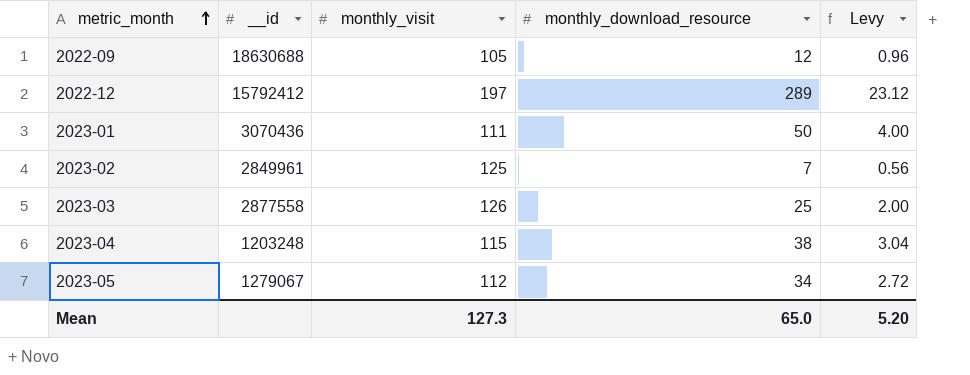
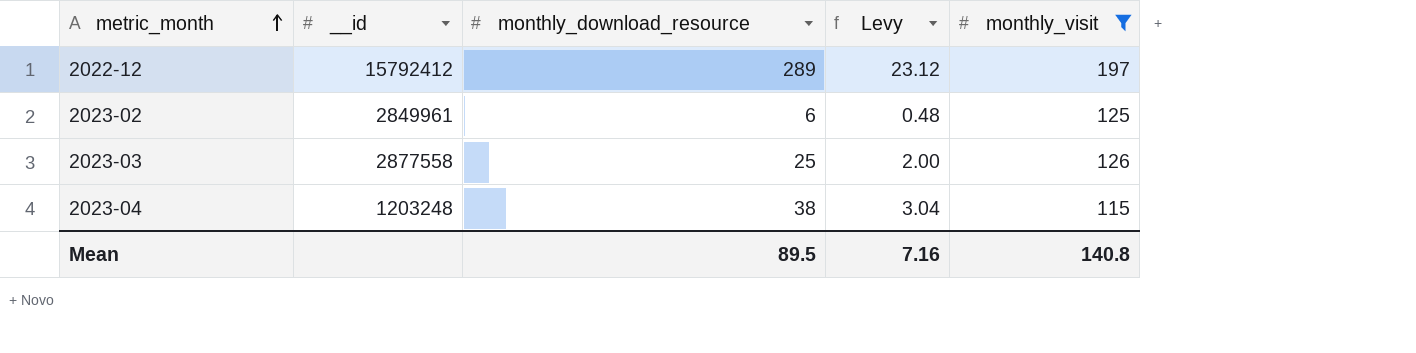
filter: none -> monthly_visit >= 115
column monthly_visit | position: 3 -> 5
2023-02 | monthly_download_resource: 7 -> 6
2023-02 | Levy: 0.56 -> 0.48
Mean | monthly_download_resource: 65.0 -> 89.5
Mean | Levy: 5.20 -> 7.16
Mean | monthly_visit: 127.3 -> 140.8

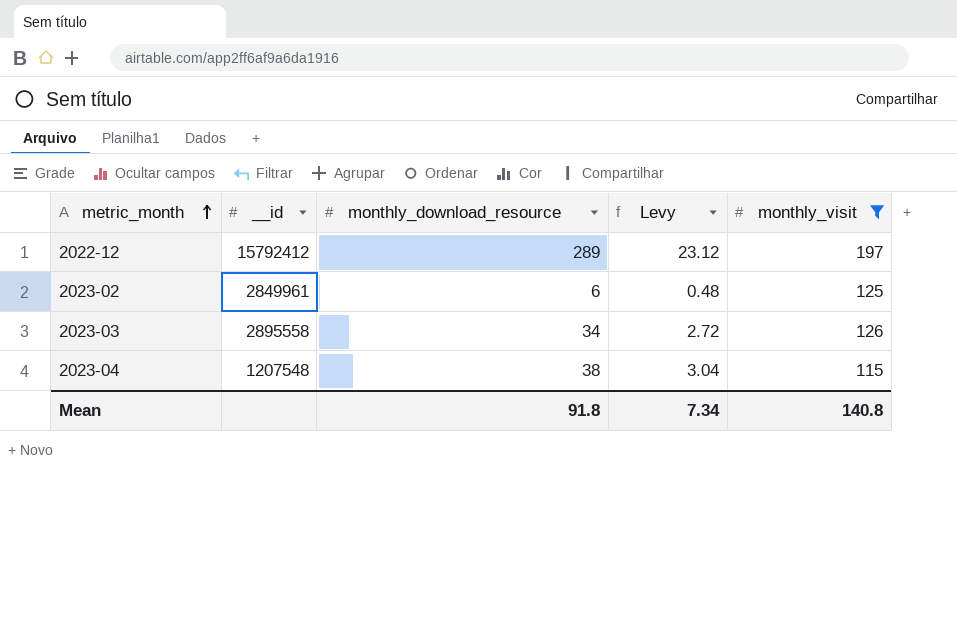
2023-03 | __id: 2877558 -> 2895558
2023-03 | monthly_download_resource: 25 -> 34
2023-03 | Levy: 2.00 -> 2.72
2023-04 | __id: 1203248 -> 1207548
Mean | monthly_download_resource: 89.5 -> 91.8
Mean | Levy: 7.16 -> 7.34

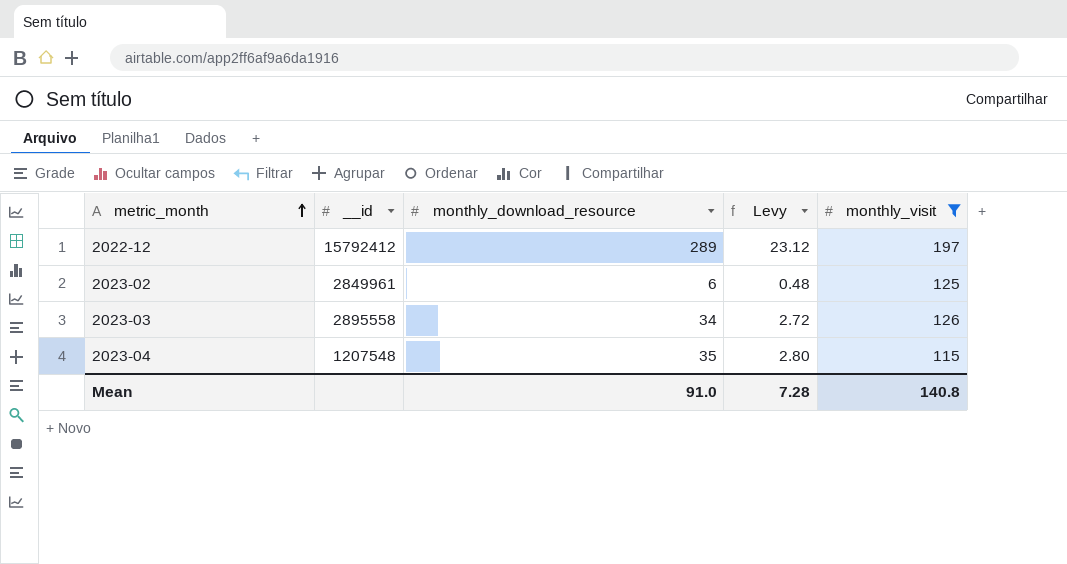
2023-04 | monthly_download_resource: 38 -> 35
2023-04 | Levy: 3.04 -> 2.80
Mean | monthly_download_resource: 91.8 -> 91.0
Mean | Levy: 7.34 -> 7.28

